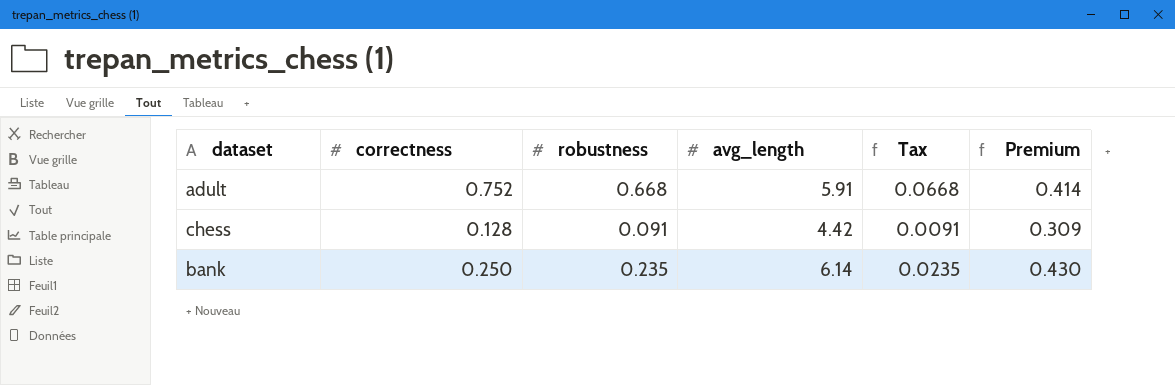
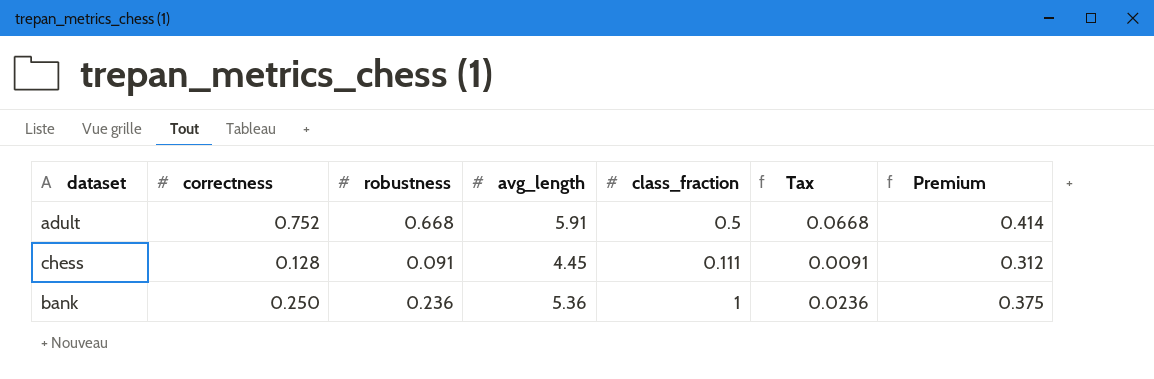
column class_fraction | position: none -> 5
chess | avg_length: 4.42 -> 4.45
chess | Premium: 0.309 -> 0.312
bank | robustness: 0.235 -> 0.236
bank | avg_length: 6.14 -> 5.36
bank | Tax: 0.0235 -> 0.0236
bank | Premium: 0.430 -> 0.375

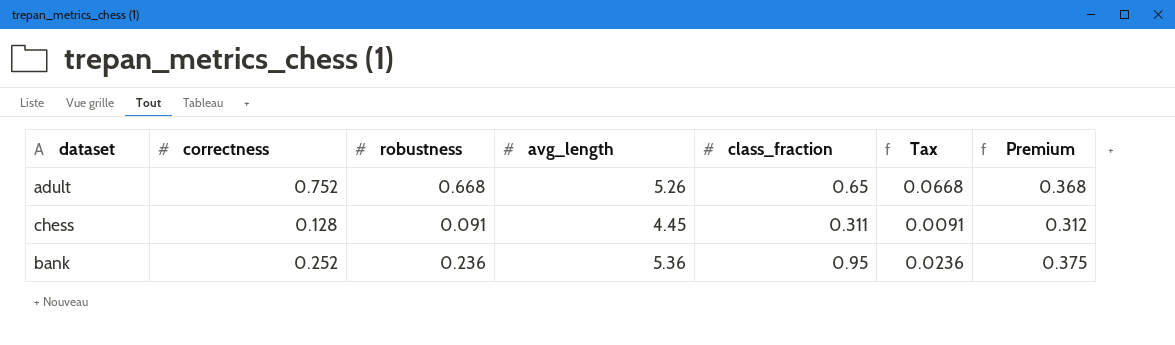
adult | avg_length: 5.91 -> 5.26
adult | class_fraction: 0.5 -> 0.65
adult | Premium: 0.414 -> 0.368
chess | class_fraction: 0.111 -> 0.311
bank | correctness: 0.250 -> 0.252
bank | class_fraction: 1 -> 0.95

